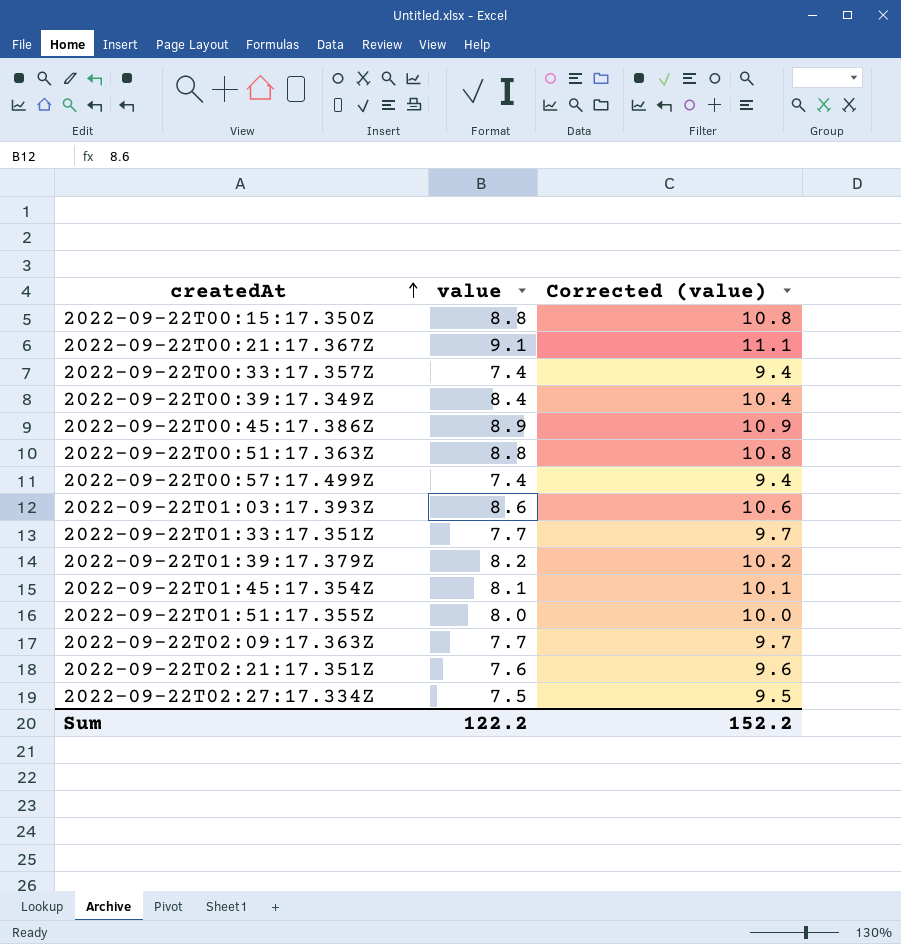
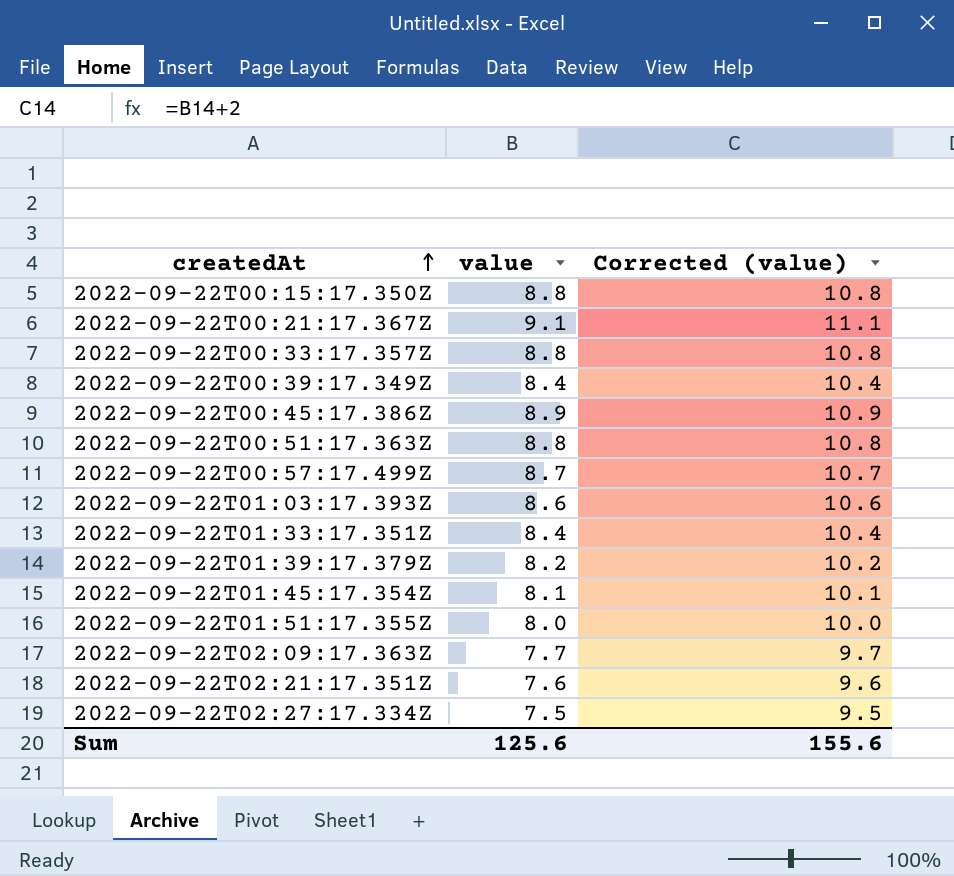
2022-09-22T00:33:17.357Z | value: 7.4 -> 8.8
2022-09-22T00:33:17.357Z | Corrected (value): 9.4 -> 10.8
2022-09-22T00:57:17.499Z | value: 7.4 -> 8.7
2022-09-22T00:57:17.499Z | Corrected (value): 9.4 -> 10.7
2022-09-22T01:33:17.351Z | value: 7.7 -> 8.4
2022-09-22T01:33:17.351Z | Corrected (value): 9.7 -> 10.4
Sum | value: 122.2 -> 125.6
Sum | Corrected (value): 152.2 -> 155.6

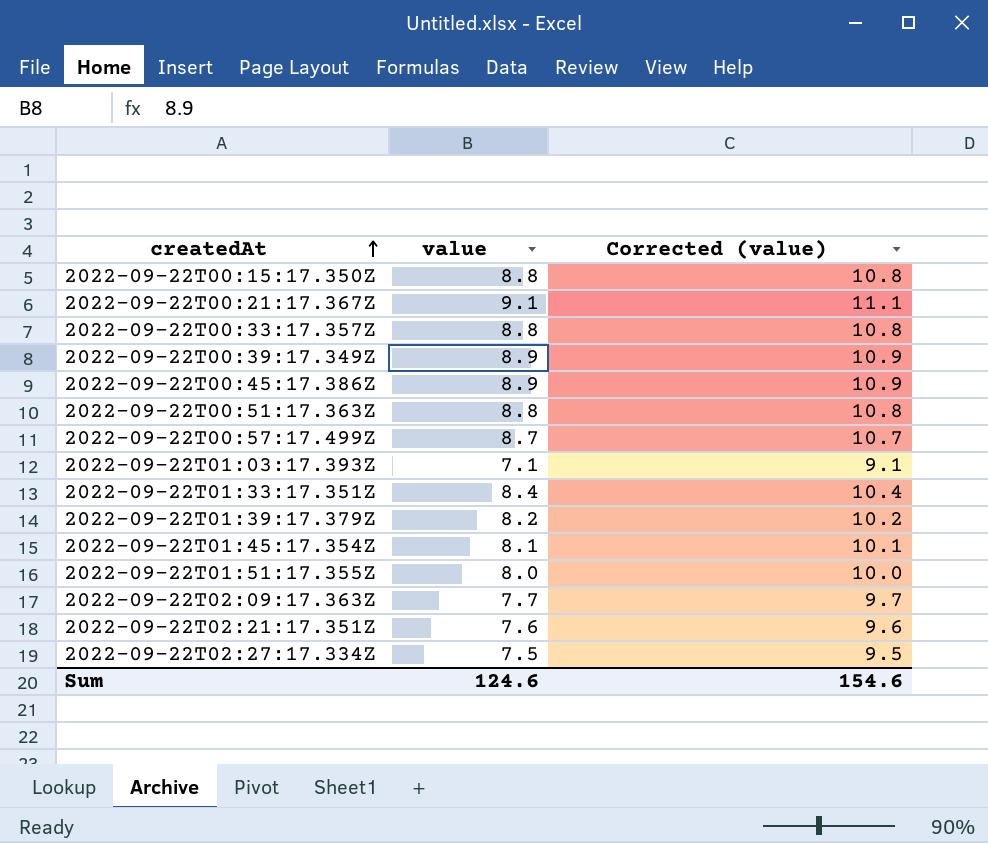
2022-09-22T00:39:17.349Z | value: 8.4 -> 8.9
2022-09-22T00:39:17.349Z | Corrected (value): 10.4 -> 10.9
2022-09-22T01:03:17.393Z | value: 8.6 -> 7.1
2022-09-22T01:03:17.393Z | Corrected (value): 10.6 -> 9.1
Sum | value: 125.6 -> 124.6
Sum | Corrected (value): 155.6 -> 154.6

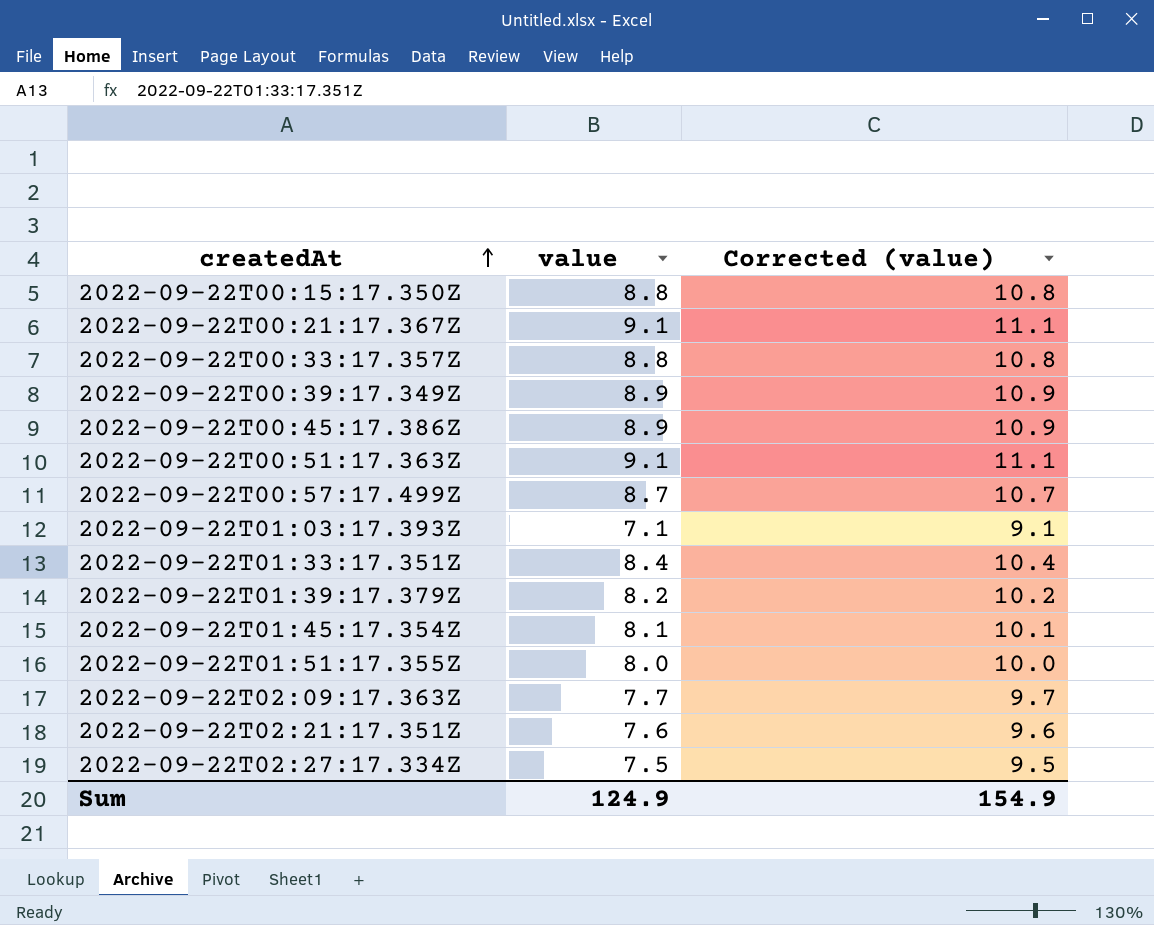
2022-09-22T00:51:17.363Z | value: 8.8 -> 9.1
2022-09-22T00:51:17.363Z | Corrected (value): 10.8 -> 11.1
Sum | value: 124.6 -> 124.9
Sum | Corrected (value): 154.6 -> 154.9

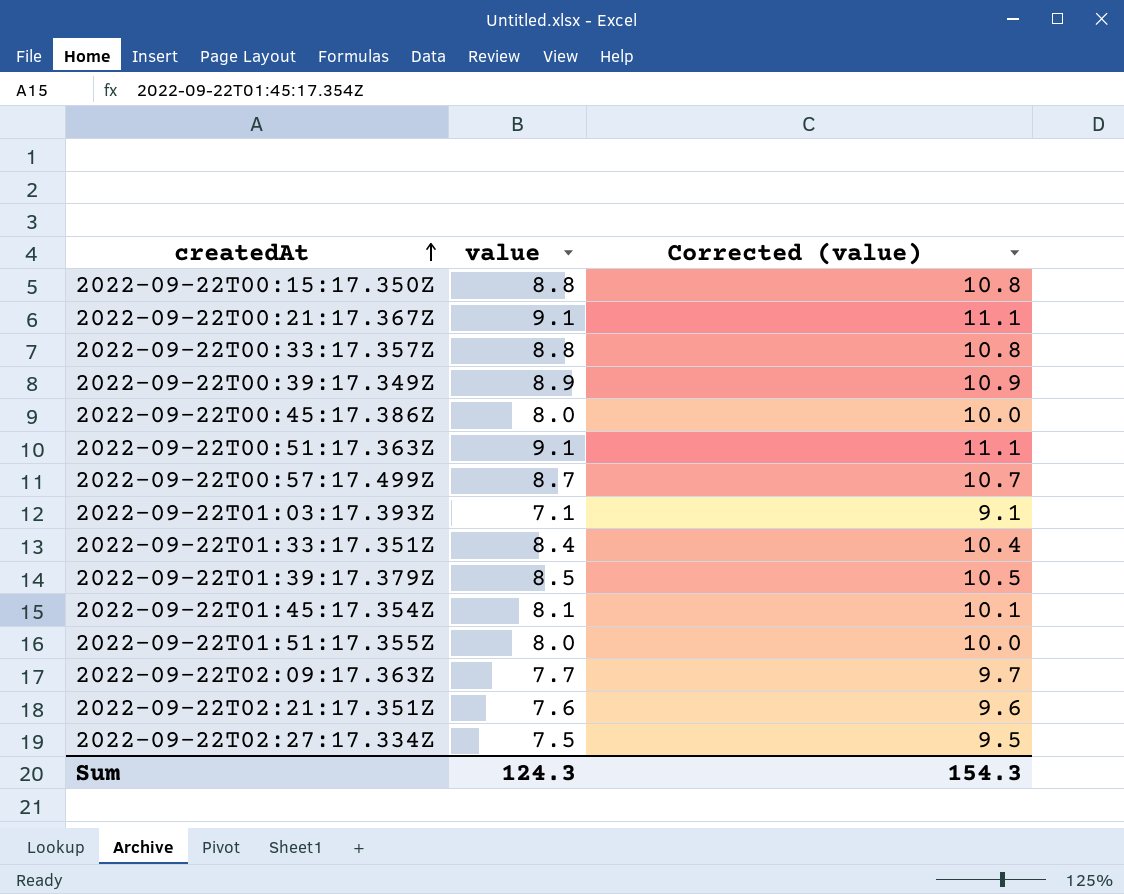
2022-09-22T00:45:17.386Z | value: 8.9 -> 8.0
2022-09-22T00:45:17.386Z | Corrected (value): 10.9 -> 10.0
2022-09-22T01:39:17.379Z | value: 8.2 -> 8.5
2022-09-22T01:39:17.379Z | Corrected (value): 10.2 -> 10.5
Sum | value: 124.9 -> 124.3
Sum | Corrected (value): 154.9 -> 154.3

